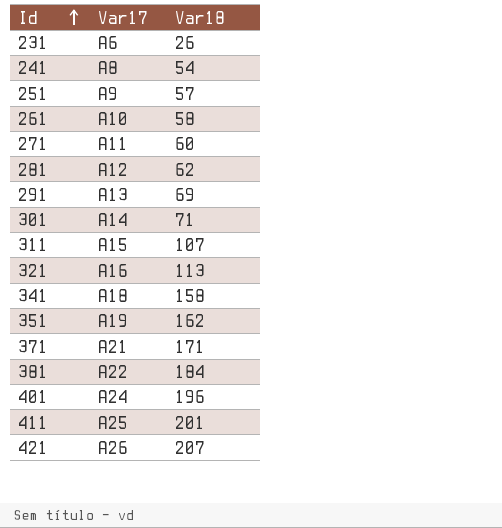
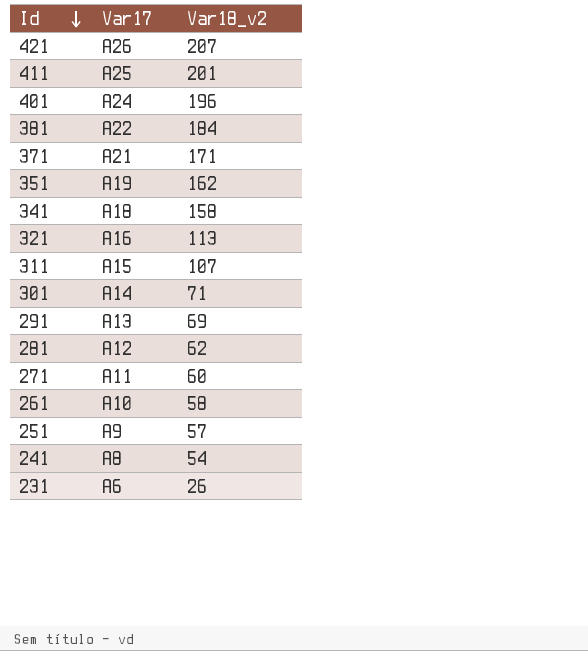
row order: Id ascending -> Id descending
column name: Var18 -> Var18_v2

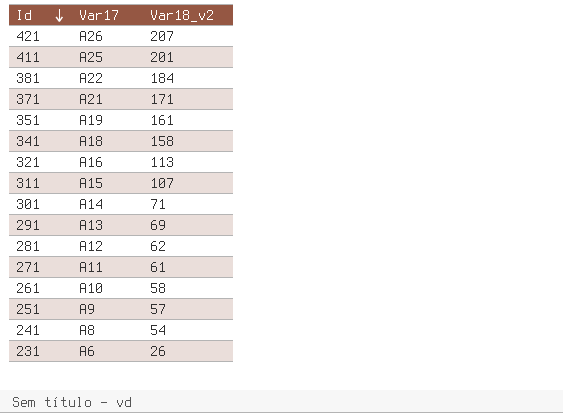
row 401: A24 | 196 -> none
351 | Var18_v2: 162 -> 161
271 | Var18_v2: 60 -> 61

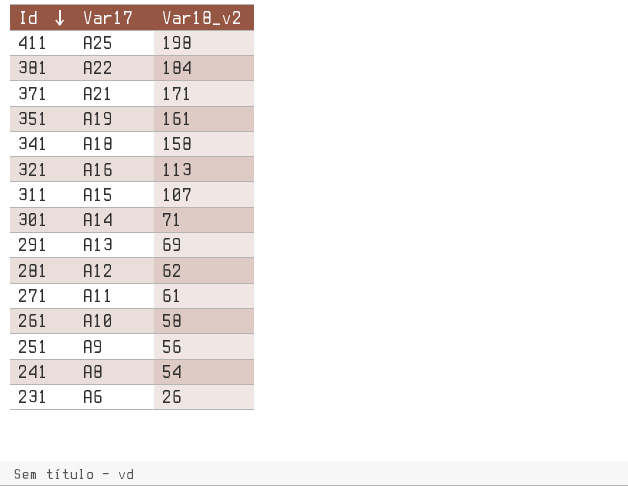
row 421: A26 | 207 -> none
411 | Var18_v2: 201 -> 198
251 | Var18_v2: 57 -> 56

